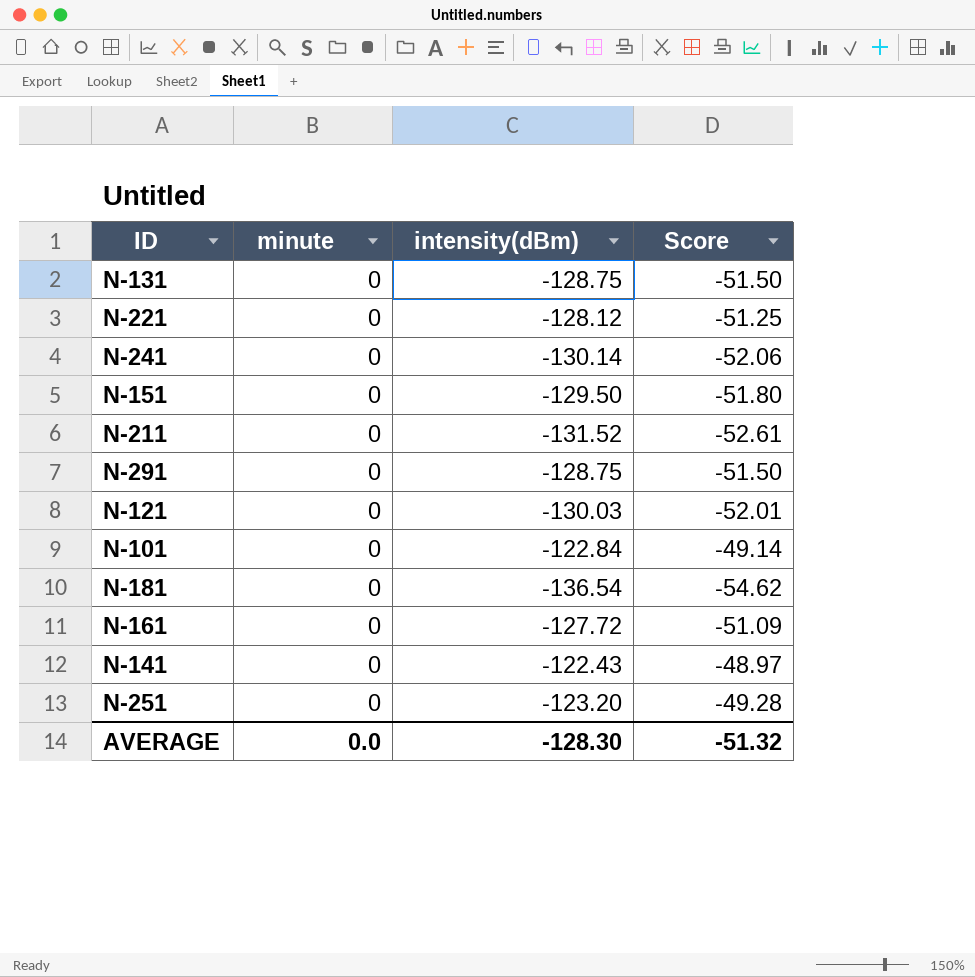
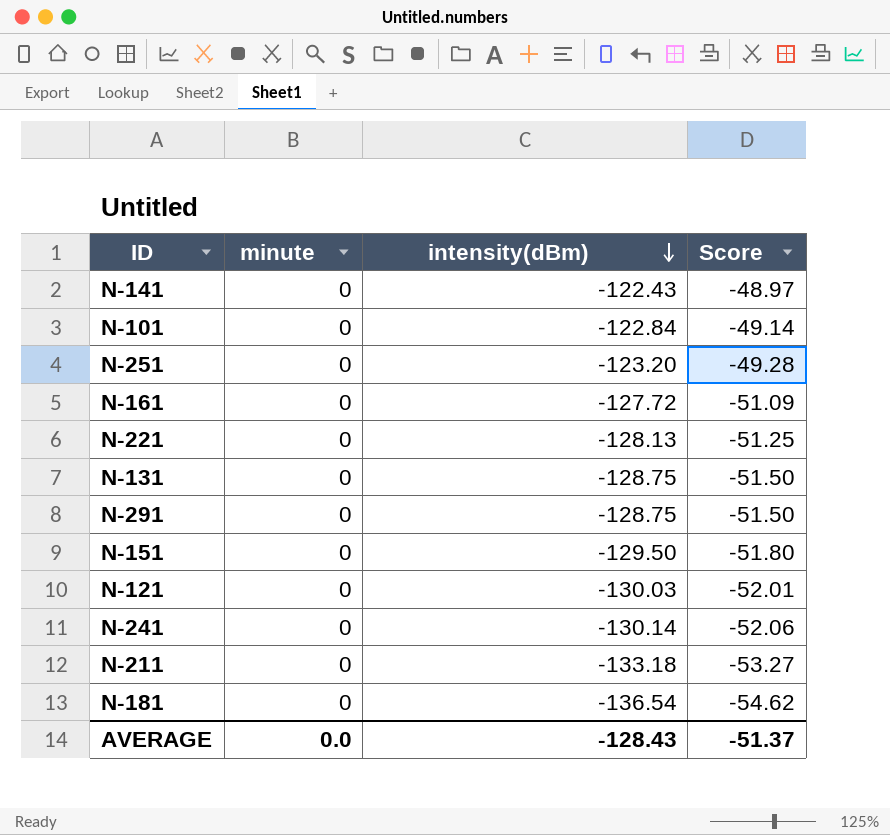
row order: none -> intensity(dBm) descending
N-221 | intensity(dBm): -128.12 -> -128.13
N-211 | intensity(dBm): -131.52 -> -133.18
N-211 | Score: -52.61 -> -53.27
AVERAGE | intensity(dBm): -128.30 -> -128.43
AVERAGE | Score: -51.32 -> -51.37

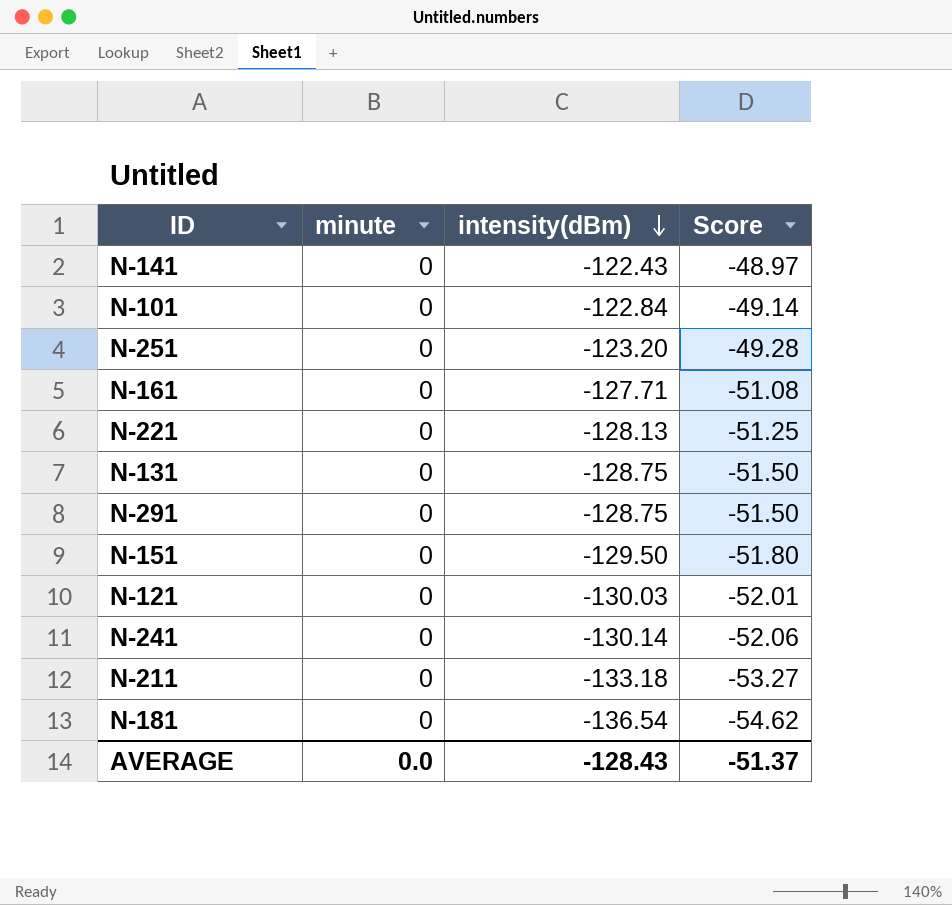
N-161 | intensity(dBm): -127.72 -> -127.71
N-161 | Score: -51.09 -> -51.08

